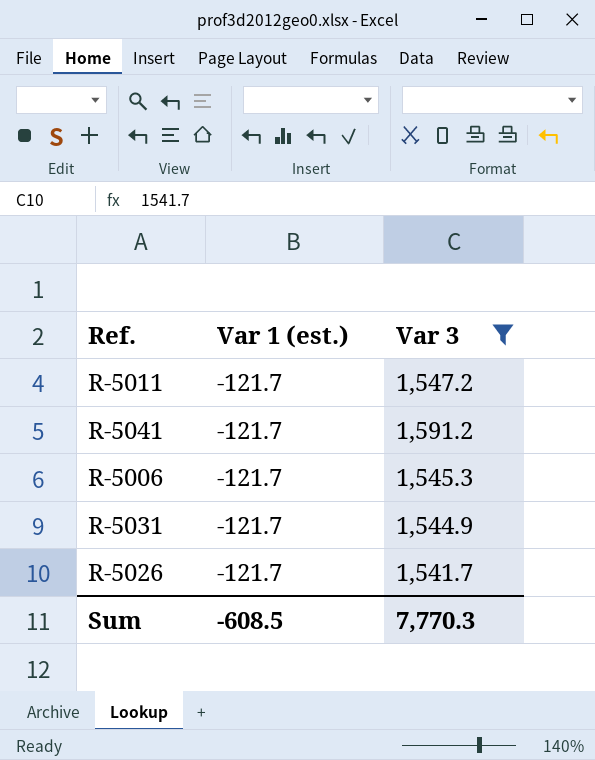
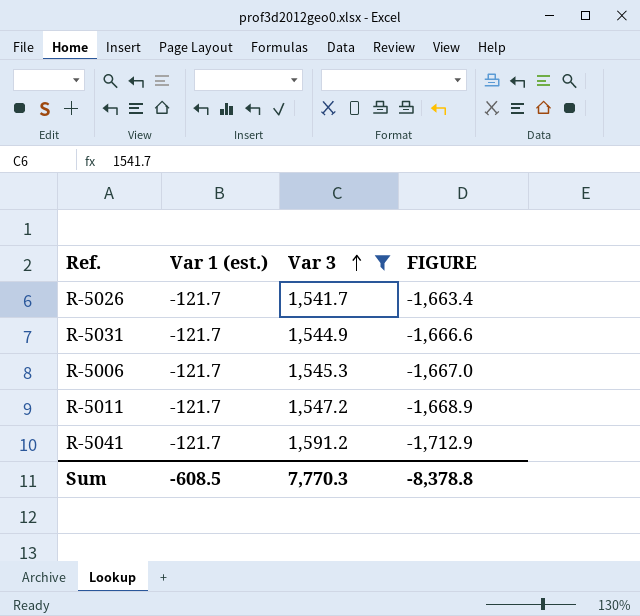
row order: none -> Var 3 ascending
column FIGURE | formula: none -> [Var 1 (est.)] - [Var 3]

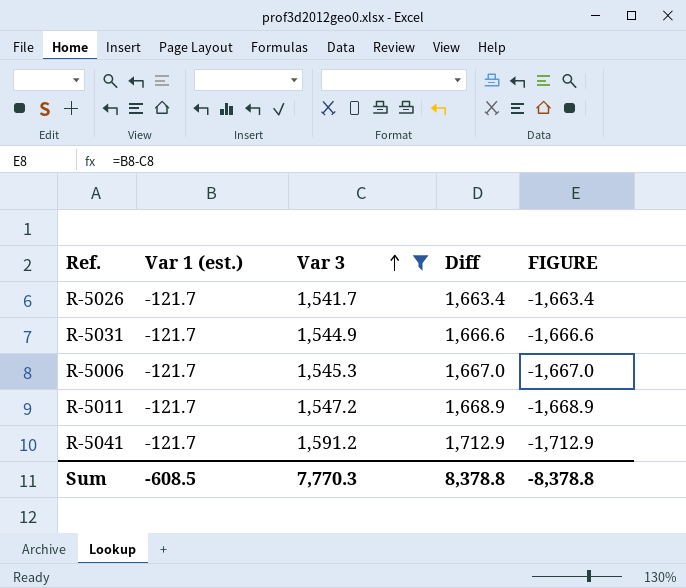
column Diff | formula: none -> [Var 3] - [Var 1 (est.)]

